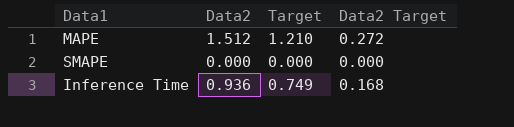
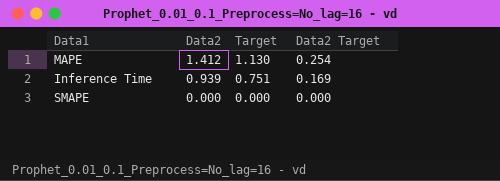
row order: none -> Data2 descending
MAPE | Data2: 1.512 -> 1.412
MAPE | Target: 1.210 -> 1.130
MAPE | Data2 Target: 0.272 -> 0.254
Inference Time | Data2: 0.936 -> 0.939
Inference Time | Target: 0.749 -> 0.751
Inference Time | Data2 Target: 0.168 -> 0.169

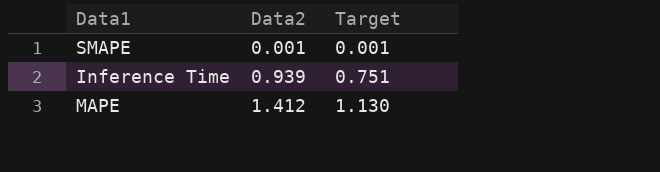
row order: Data2 descending -> Data2 ascending
column Data2 Target | formula: [Data2] * 0.18 -> none
SMAPE | Data2: 0.000 -> 0.001
SMAPE | Target: 0.000 -> 0.001

